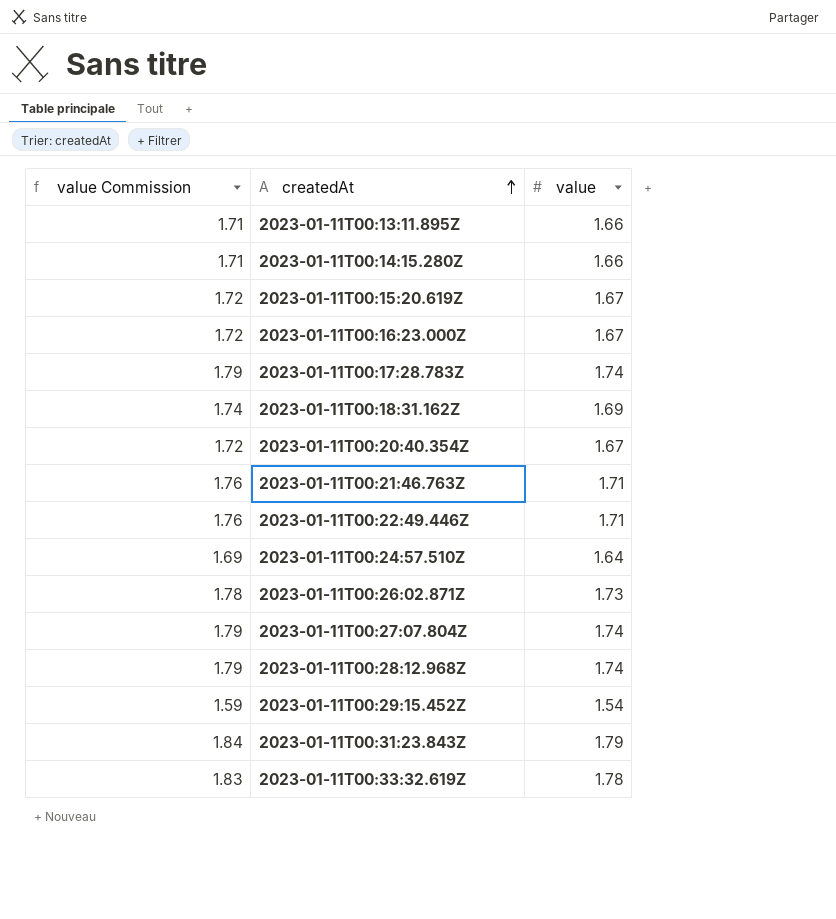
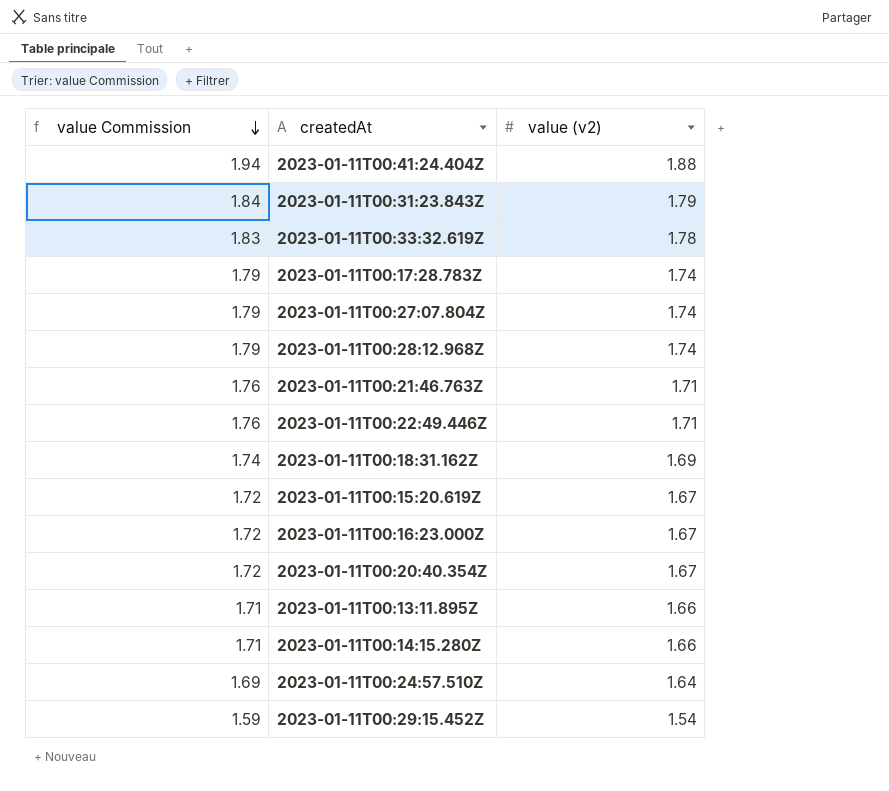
row order: createdAt ascending -> value Commission descending
column name: value -> value (v2)
row 2023-01-11T00:26:02.871Z: 1.78 | 1.73 -> none
row 2023-01-11T00:41:24.404Z: none -> 1.94 | 1.88

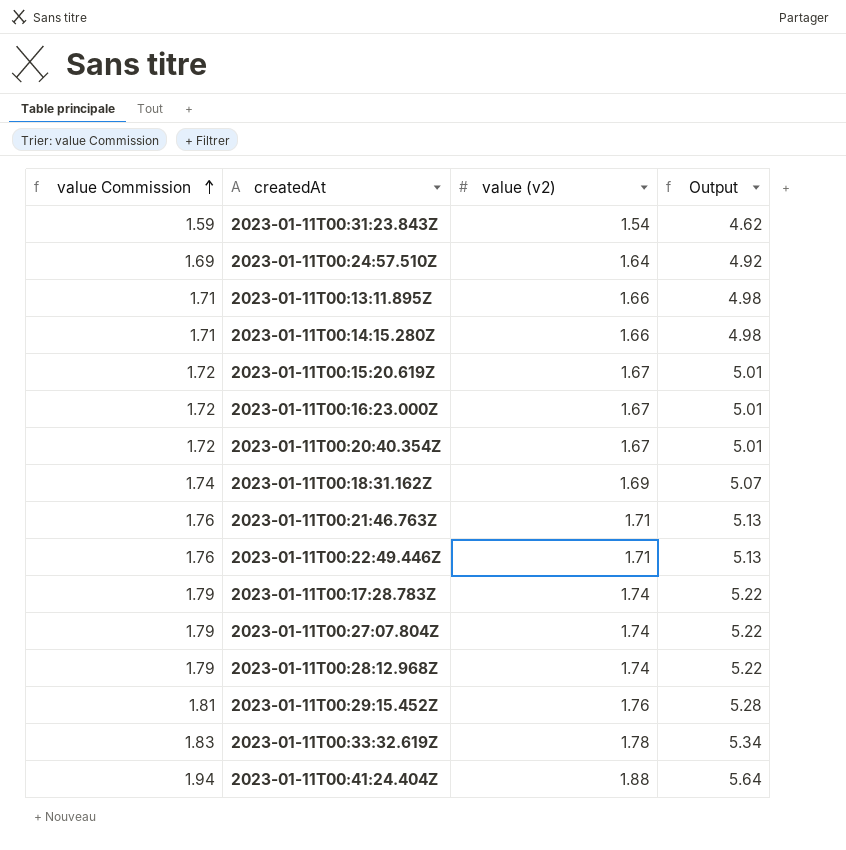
row order: value Commission descending -> value Commission ascending
column Output | formula: none -> [value (v2)] * 3
2023-01-11T00:31:23.843Z | value Commission: 1.84 -> 1.59
2023-01-11T00:31:23.843Z | value (v2): 1.79 -> 1.54
2023-01-11T00:29:15.452Z | value Commission: 1.59 -> 1.81
2023-01-11T00:29:15.452Z | value (v2): 1.54 -> 1.76

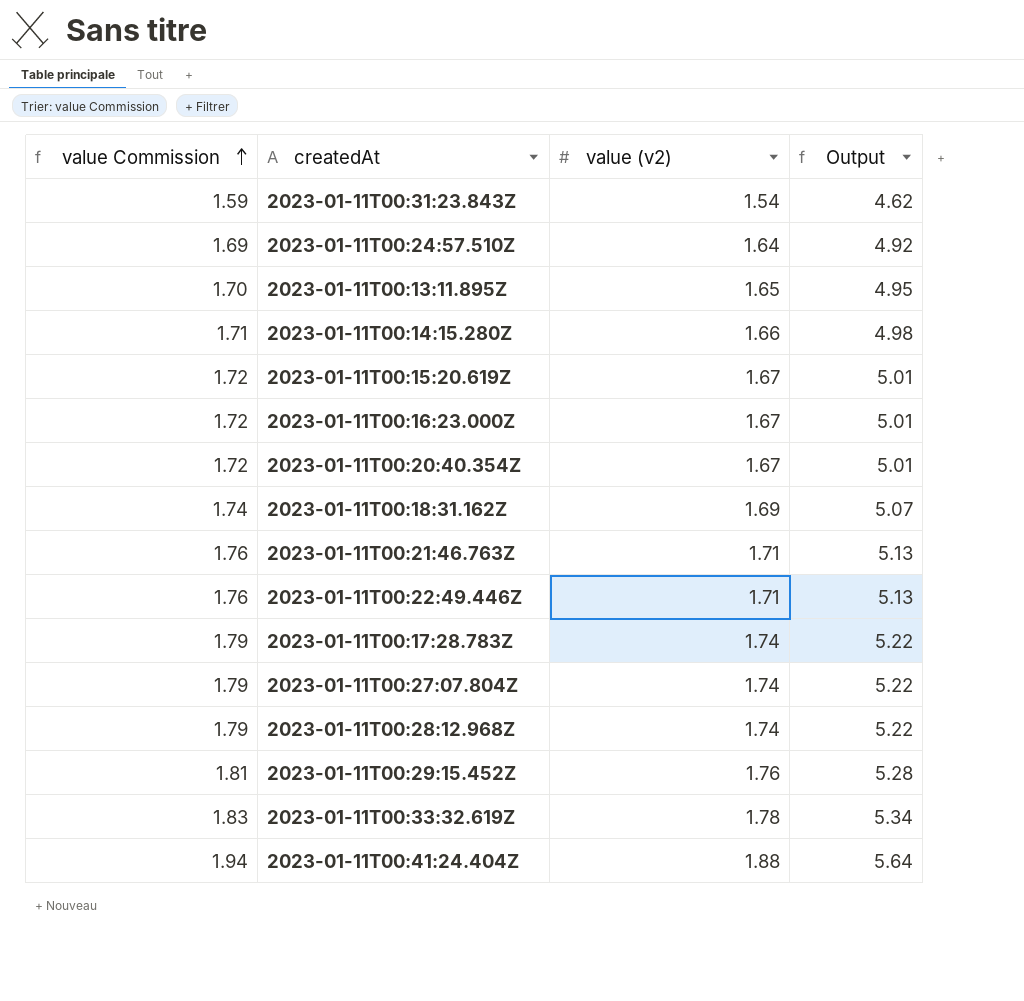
2023-01-11T00:13:11.895Z | value Commission: 1.71 -> 1.70
2023-01-11T00:13:11.895Z | value (v2): 1.66 -> 1.65
2023-01-11T00:13:11.895Z | Output: 4.98 -> 4.95

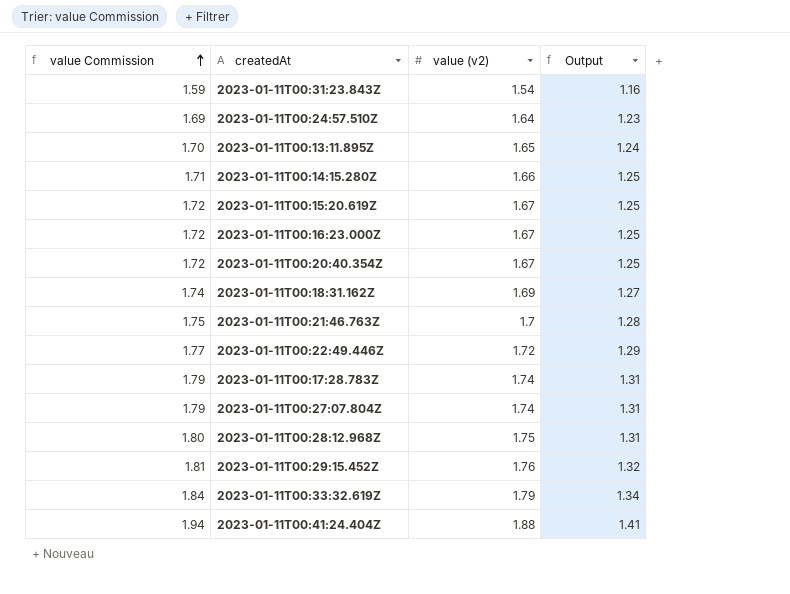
column Output | formula: [value (v2)] * 3 -> [value (v2)] * 0.75
2023-01-11T00:21:46.763Z | value Commission: 1.76 -> 1.75
2023-01-11T00:21:46.763Z | value (v2): 1.71 -> 1.7
2023-01-11T00:22:49.446Z | value Commission: 1.76 -> 1.77
2023-01-11T00:22:49.446Z | value (v2): 1.71 -> 1.72
2023-01-11T00:28:12.968Z | value Commission: 1.79 -> 1.80
2023-01-11T00:28:12.968Z | value (v2): 1.74 -> 1.75
2023-01-11T00:33:32.619Z | value Commission: 1.83 -> 1.84
2023-01-11T00:33:32.619Z | value (v2): 1.78 -> 1.79

